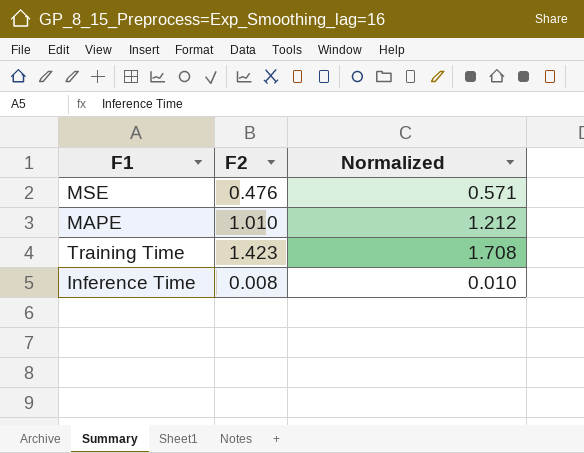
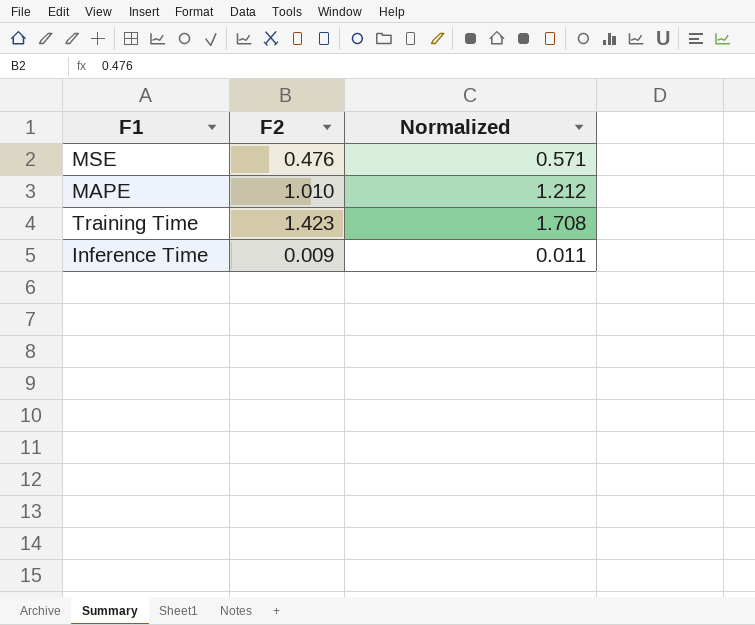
Inference Time | F2: 0.008 -> 0.009
Inference Time | Normalized: 0.010 -> 0.011

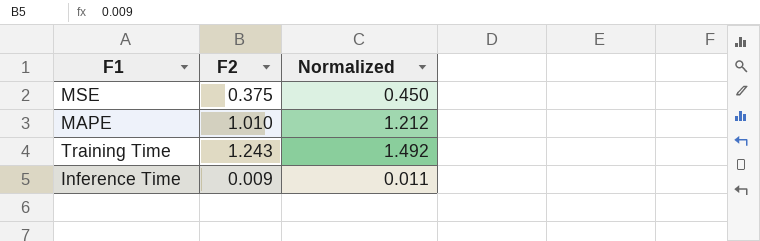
MSE | F2: 0.476 -> 0.375
MSE | Normalized: 0.571 -> 0.450
Training Time | F2: 1.423 -> 1.243
Training Time | Normalized: 1.708 -> 1.492

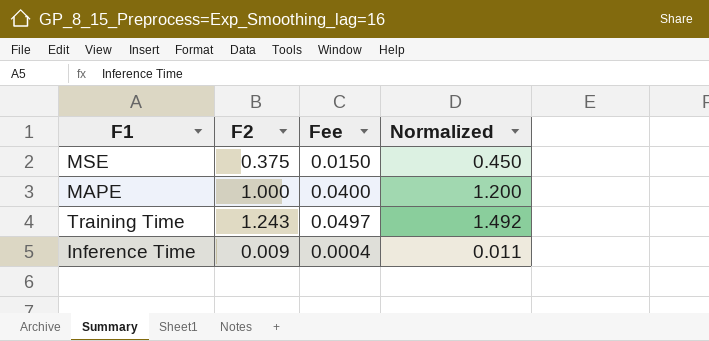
column Fee | formula: none -> [F2] * 0.04
MAPE | F2: 1.010 -> 1.000
MAPE | Normalized: 1.212 -> 1.200

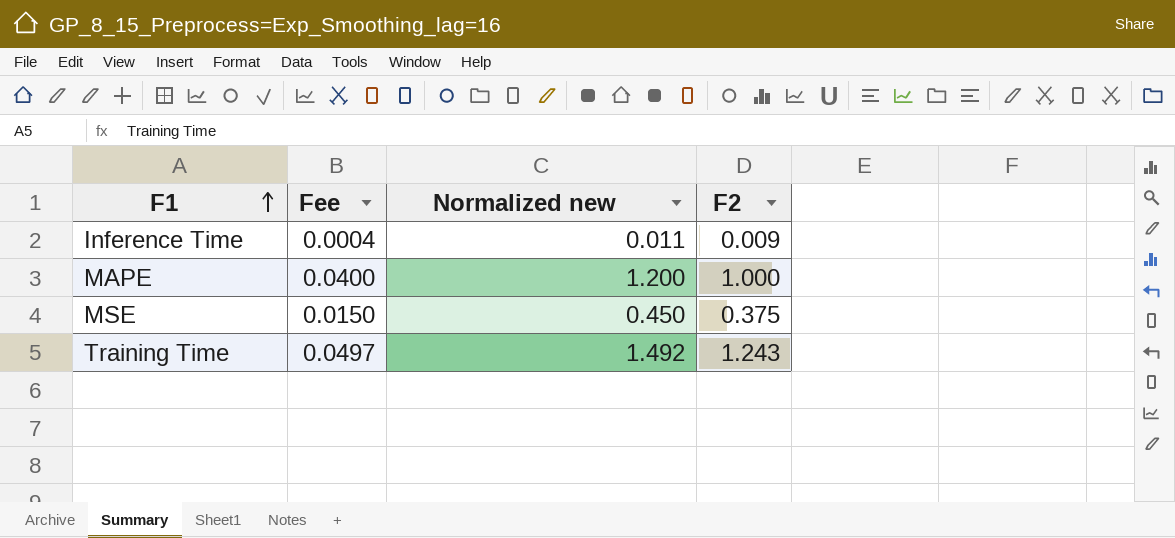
row order: none -> F1 ascending
column name: Normalized -> Normalized new
column F2 | position: 2 -> 4

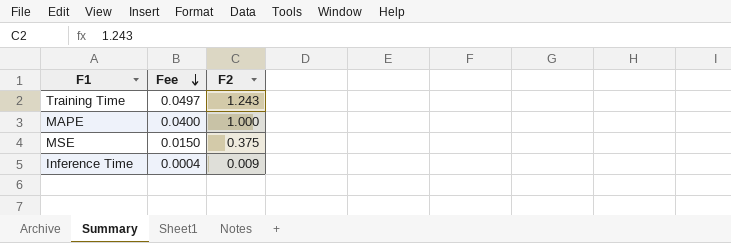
row order: F1 ascending -> Fee descending
column Normalized new | formula: [F2] * 1.2 -> none

